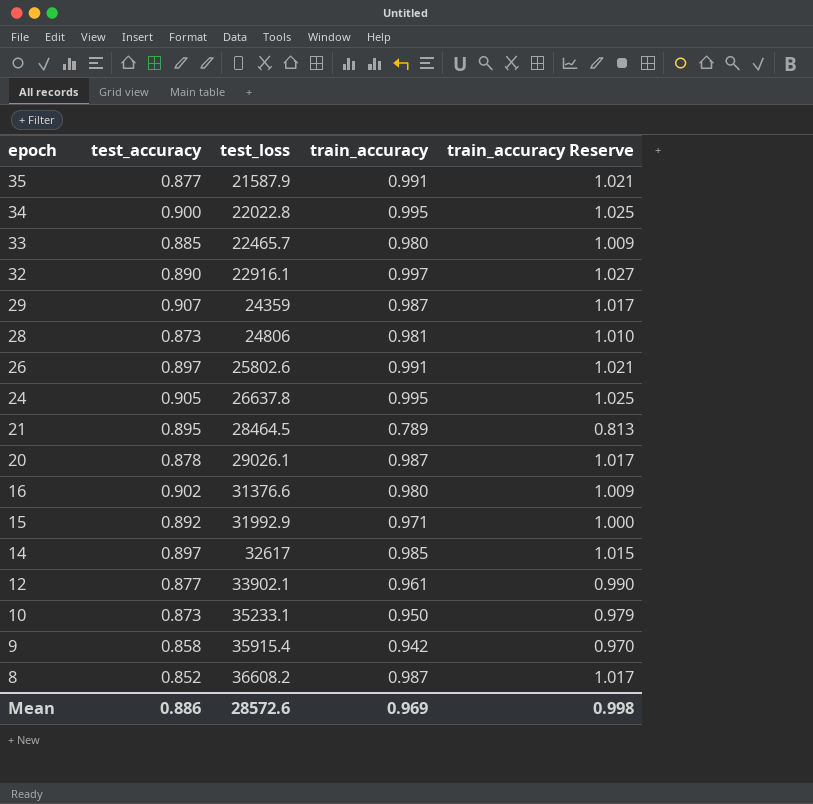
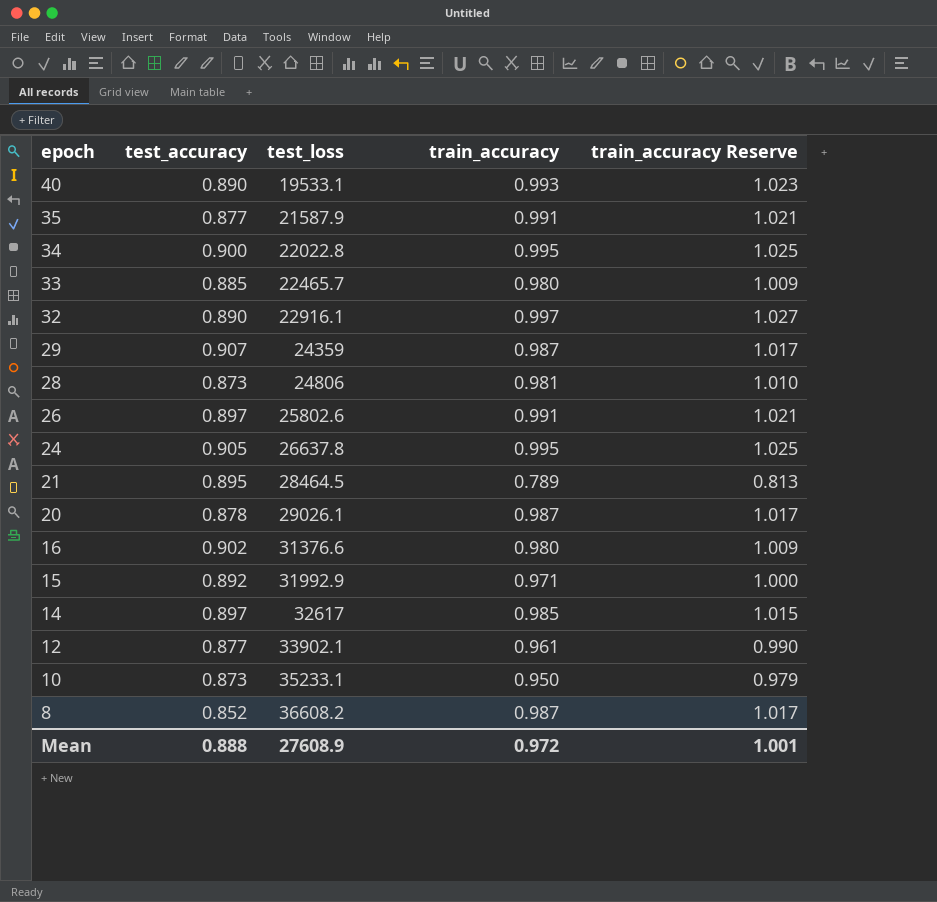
row 9: 0.858 | 35915.4 | 0.942 | 0.970 -> none
row 40: none -> 0.890 | 19533.1 | 0.993 | 1.023
Mean | test_accuracy: 0.886 -> 0.888
Mean | test_loss: 28572.6 -> 27608.9
Mean | train_accuracy: 0.969 -> 0.972
Mean | train_accuracy Reserve: 0.998 -> 1.001

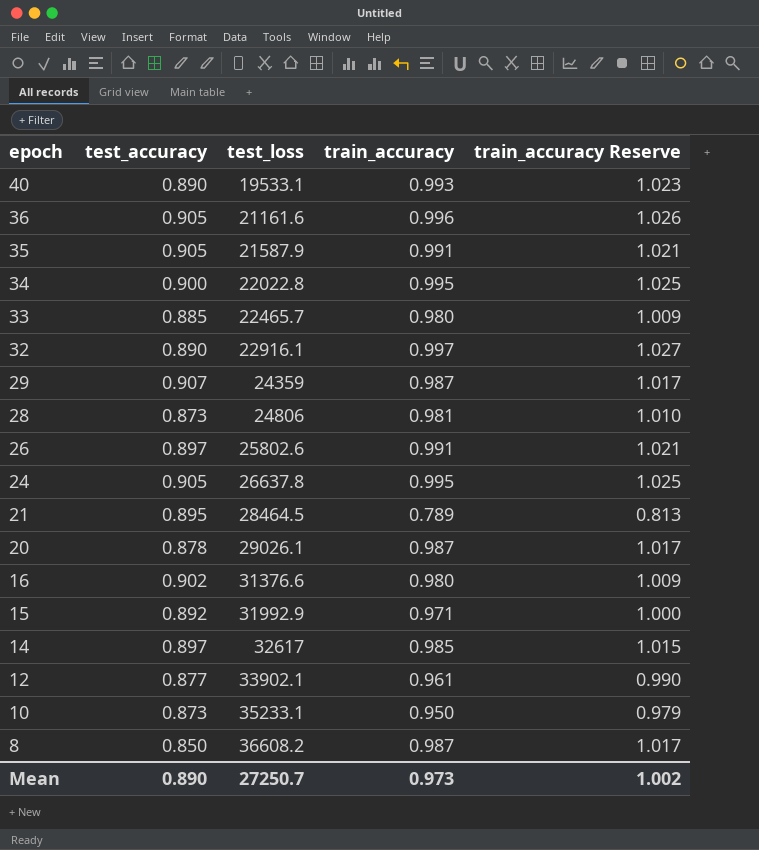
row 36: none -> 0.905 | 21161.6 | 0.996 | 1.026
35 | test_accuracy: 0.877 -> 0.905
8 | test_accuracy: 0.852 -> 0.850
Mean | test_accuracy: 0.888 -> 0.890
Mean | test_loss: 27608.9 -> 27250.7
Mean | train_accuracy: 0.972 -> 0.973
Mean | train_accuracy Reserve: 1.001 -> 1.002

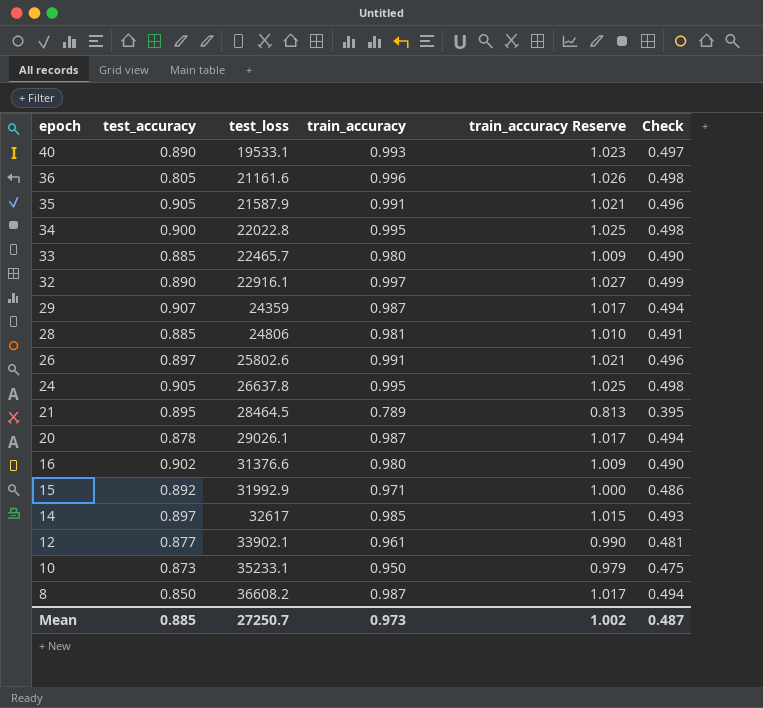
column Check | formula: none -> [train_accuracy] * 0.5
36 | test_accuracy: 0.905 -> 0.805
28 | test_accuracy: 0.873 -> 0.885
Mean | test_accuracy: 0.890 -> 0.885

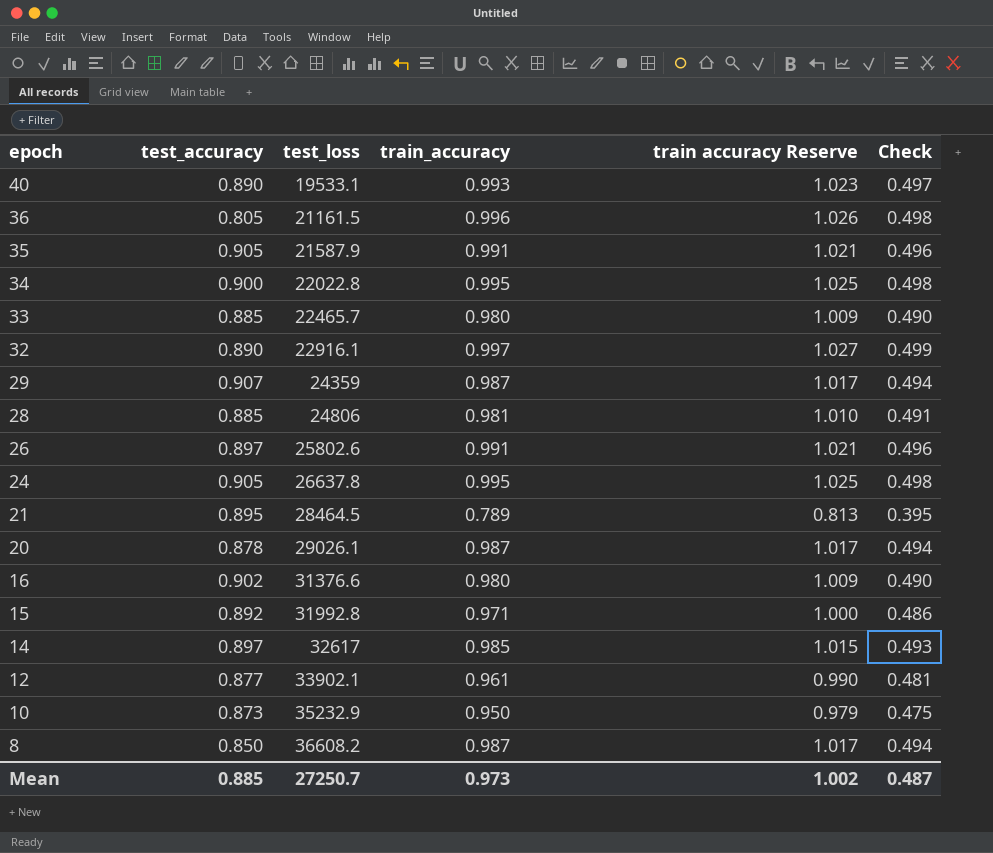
column name: train_accuracy Reserve -> train accuracy Reserve
36 | test_loss: 21161.6 -> 21161.5
15 | test_loss: 31992.9 -> 31992.8
10 | test_loss: 35233.1 -> 35232.9

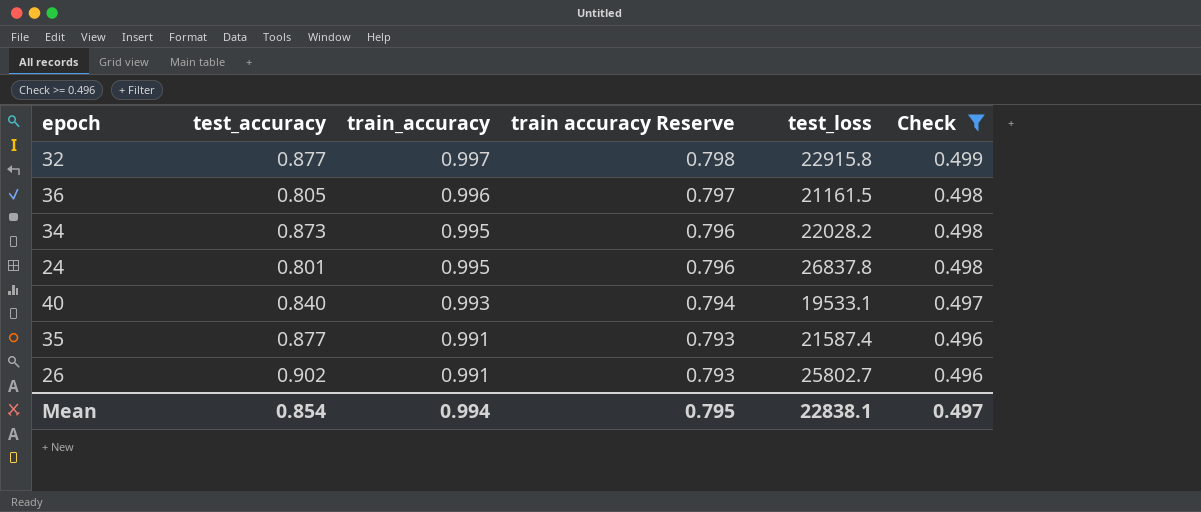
filter: none -> Check >= 0.496
row order: epoch descending -> train_accuracy descending
column train accuracy Reserve | formula: [train_accuracy] * 1.03 -> [train_accuracy] * 0.8
column test_loss | position: 3 -> 5
32 | test_accuracy: 0.890 -> 0.877
32 | test_loss: 22916.1 -> 22915.8
34 | test_accuracy: 0.900 -> 0.873
34 | test_loss: 22022.8 -> 22028.2
24 | test_accuracy: 0.905 -> 0.801
24 | test_loss: 26637.8 -> 26837.8
40 | test_accuracy: 0.890 -> 0.840
35 | test_accuracy: 0.905 -> 0.877
35 | test_loss: 21587.9 -> 21587.4
26 | test_accuracy: 0.897 -> 0.902
26 | test_loss: 25802.6 -> 25802.7
Mean | test_accuracy: 0.885 -> 0.854
Mean | train_accuracy: 0.973 -> 0.994
Mean | train accuracy Reserve: 1.002 -> 0.795
Mean | test_loss: 27250.7 -> 22838.1
Mean | Check: 0.487 -> 0.497

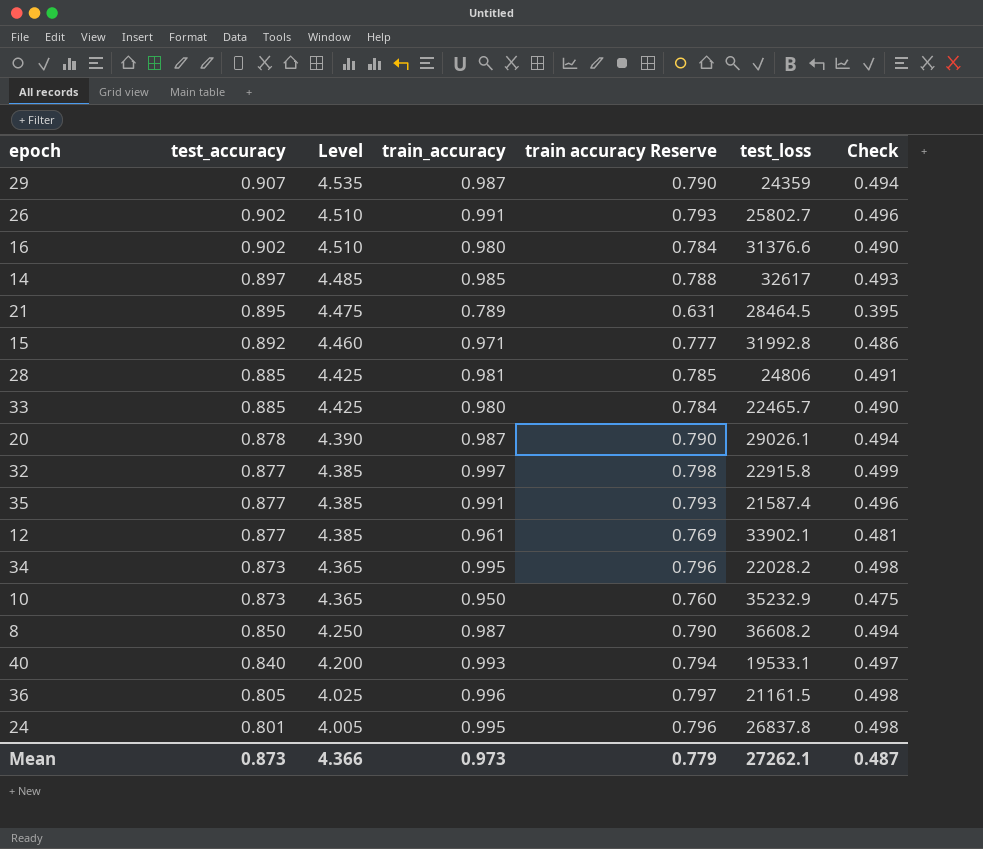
filter: Check >= 0.496 -> none
row order: train_accuracy descending -> test_accuracy descending
column Level | formula: none -> [test_accuracy] * 5
Mean | test_accuracy: 0.854 -> 0.873
Mean | train_accuracy: 0.994 -> 0.973
Mean | train accuracy Reserve: 0.795 -> 0.779
Mean | test_loss: 22838.1 -> 27262.1
Mean | Check: 0.497 -> 0.487

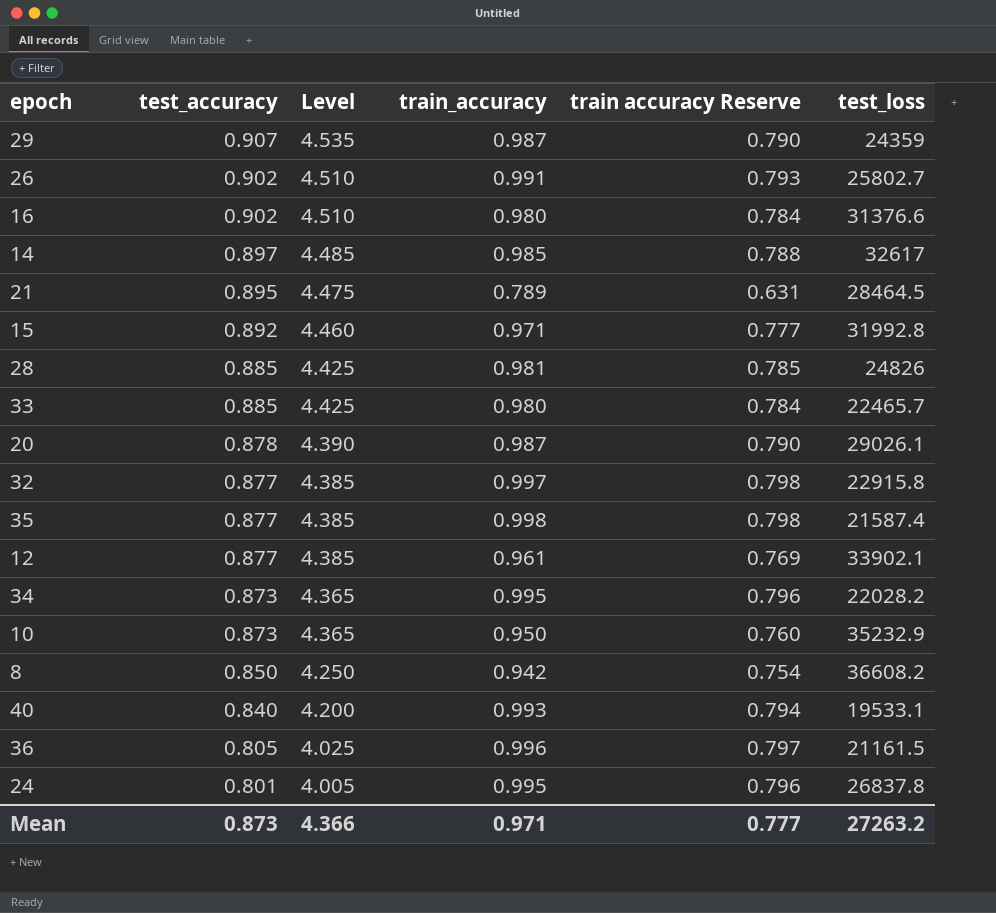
column Check | formula: [train_accuracy] * 0.5 -> none
28 | test_loss: 24806 -> 24826
35 | train_accuracy: 0.991 -> 0.998
35 | train accuracy Reserve: 0.793 -> 0.798
8 | train_accuracy: 0.987 -> 0.942
8 | train accuracy Reserve: 0.790 -> 0.754
Mean | train_accuracy: 0.973 -> 0.971
Mean | train accuracy Reserve: 0.779 -> 0.777
Mean | test_loss: 27262.1 -> 27263.2

